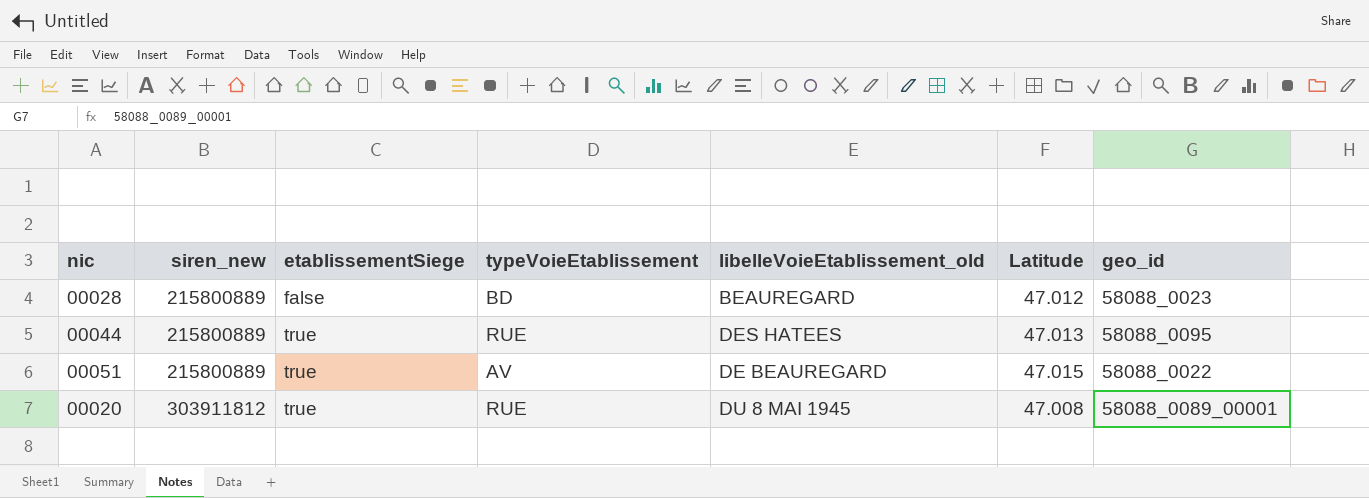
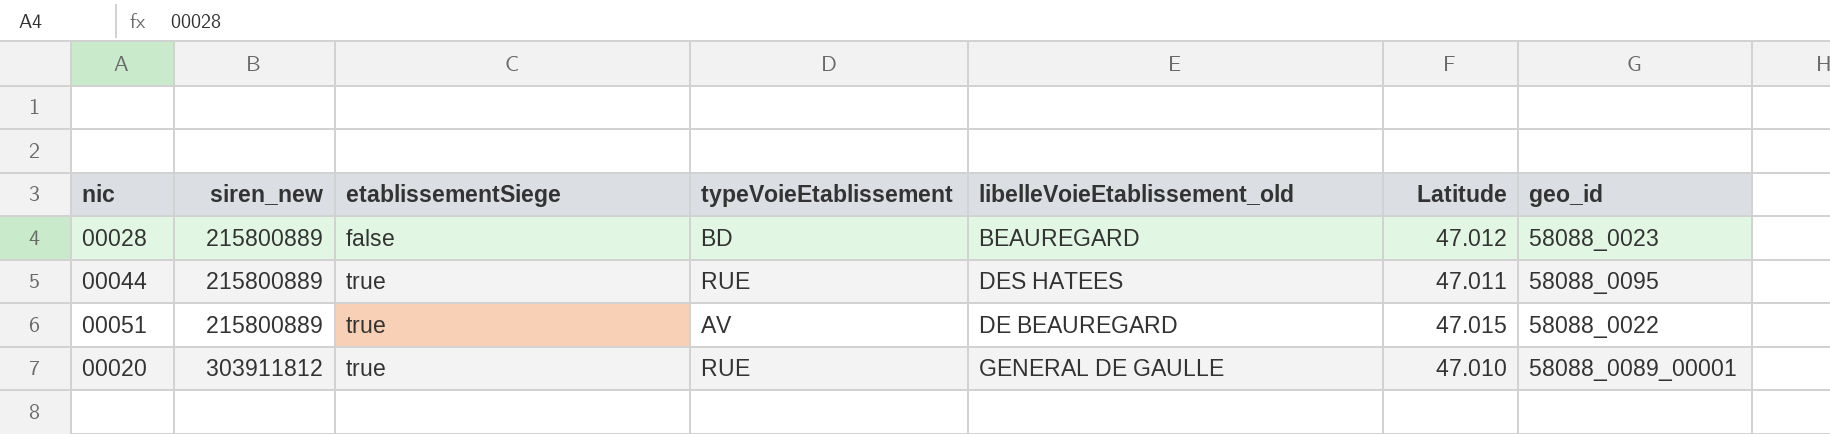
00044 | Latitude: 47.013 -> 47.011
00020 | libelleVoieEtablissement_old: DU 8 MAI 1945 -> GENERAL DE GAULLE
00020 | Latitude: 47.008 -> 47.010

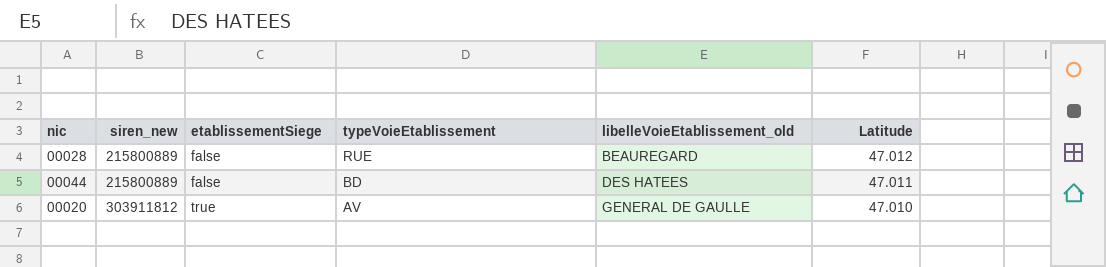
column geo_id | position: 7 -> none
row 00051: 215800889 | true | AV | DE BEAUREGARD | 47.015 | 58088_0022 -> none
00028 | typeVoieEtablissement: BD -> RUE
00044 | etablissementSiege: true -> false
00044 | typeVoieEtablissement: RUE -> BD
00020 | typeVoieEtablissement: RUE -> AV

